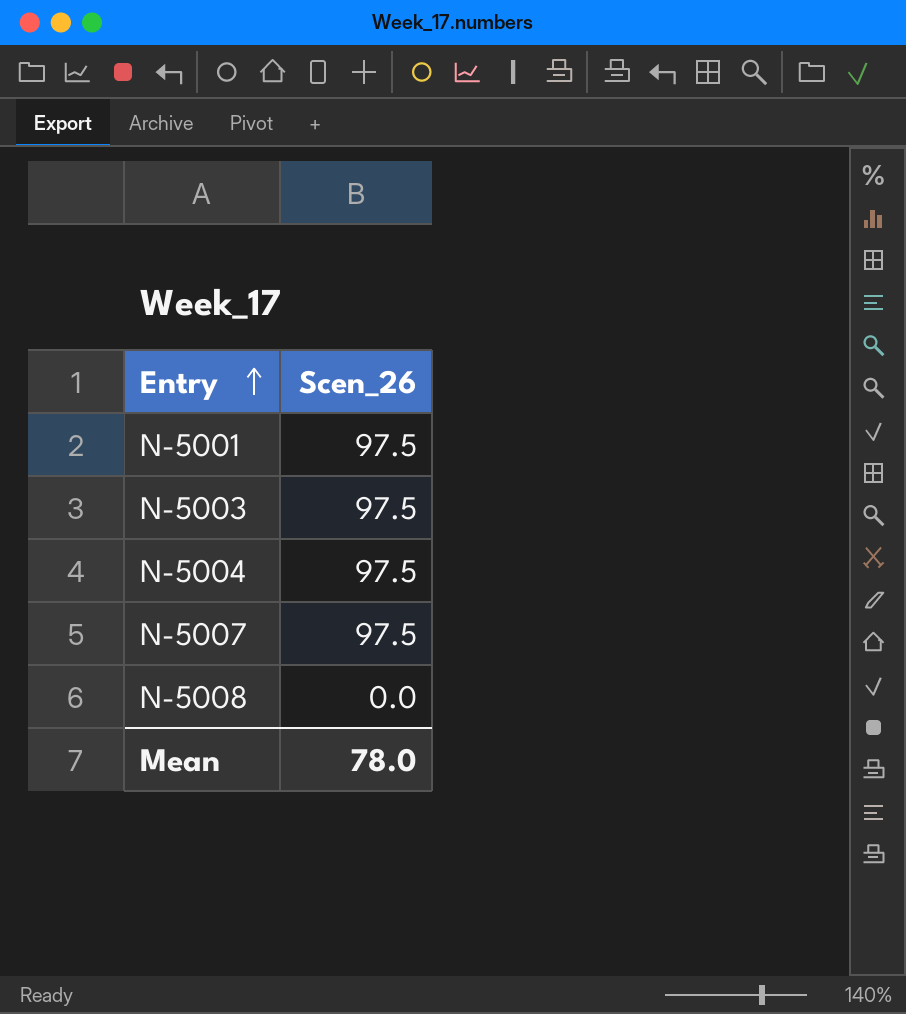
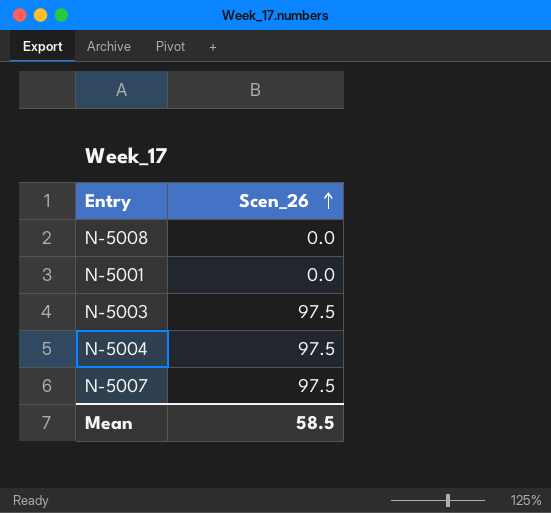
row order: Entry ascending -> Scen_26 ascending
N-5001 | Scen_26: 97.5 -> 0.0
Mean | Scen_26: 78.0 -> 58.5

